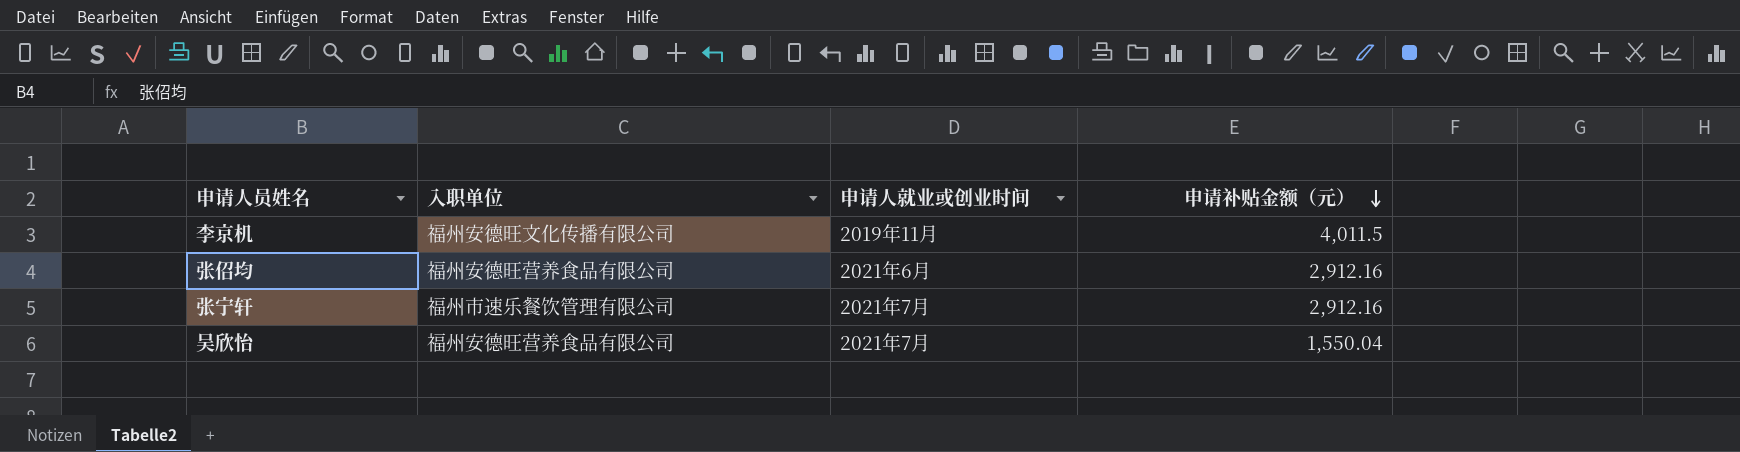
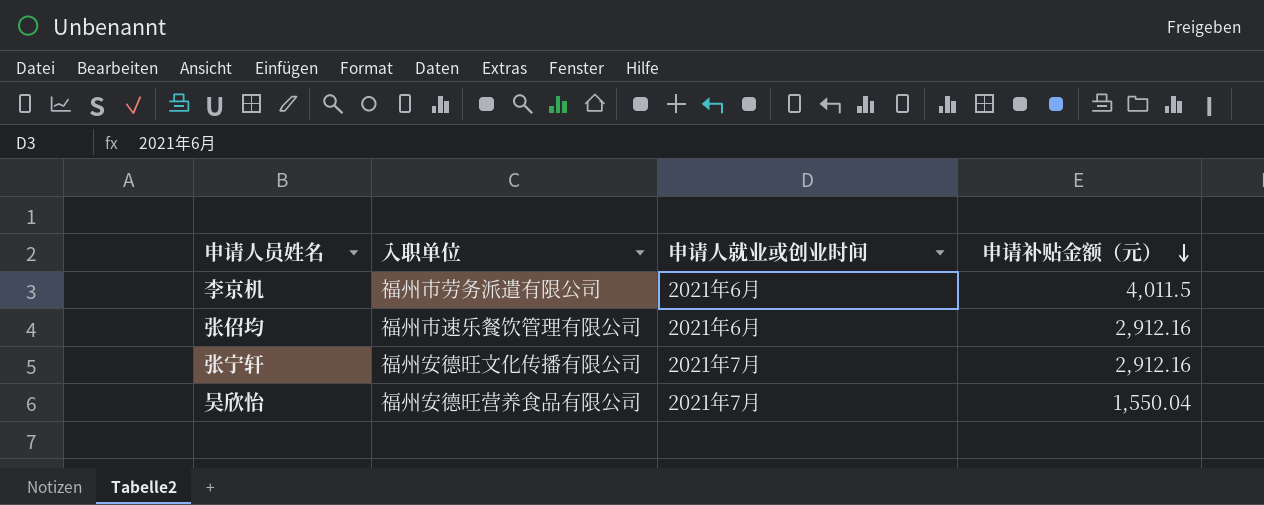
李京机 | 入职单位: 福州安德旺文化传播有限公司 -> 福州市劳务派遣有限公司
李京机 | 申请人就业或创业时间: 2019年11月 -> 2021年6月
张佋均 | 入职单位: 福州安德旺营养食品有限公司 -> 福州市速乐餐饮管理有限公司
张宁轩 | 入职单位: 福州市速乐餐饮管理有限公司 -> 福州安德旺文化传播有限公司

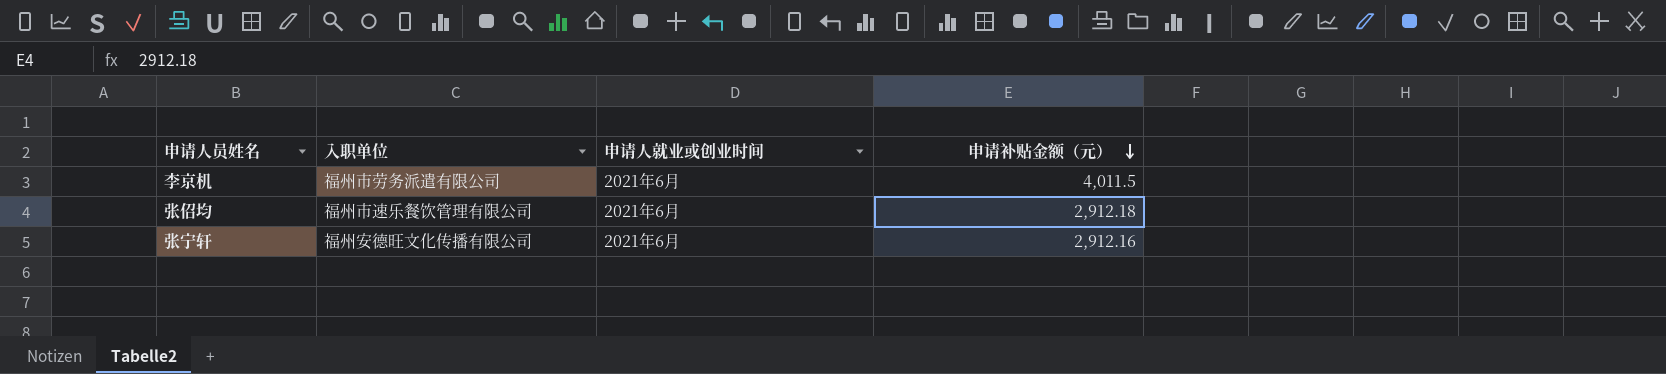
row 吴欣怡: 福州安德旺营养食品有限公司 | 2021年7月 | 1,550.04 -> none
张佋均 | 申请补贴金额（元）: 2,912.16 -> 2,912.18
张宁轩 | 申请人就业或创业时间: 2021年7月 -> 2021年6月

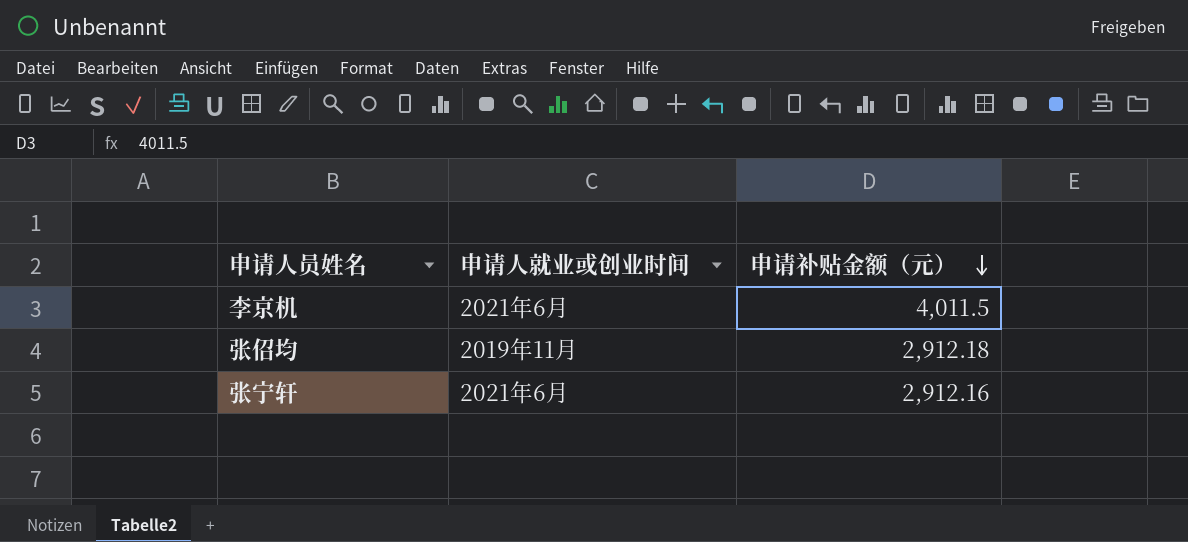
column 入职单位 | position: 2 -> none
张佋均 | 申请人就业或创业时间: 2021年6月 -> 2019年11月

